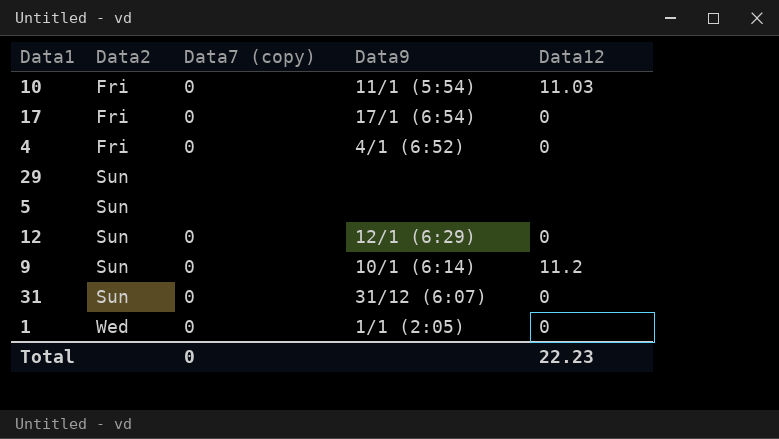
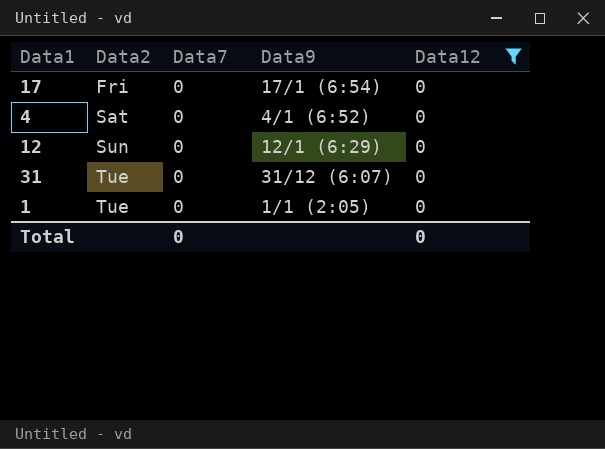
filter: none -> Data12 = 0
column name: Data7 (copy) -> Data7
4 | Data2: Fri -> Sat
31 | Data2: Sun -> Tue
1 | Data2: Wed -> Tue
Total | Data12: 22.23 -> 0

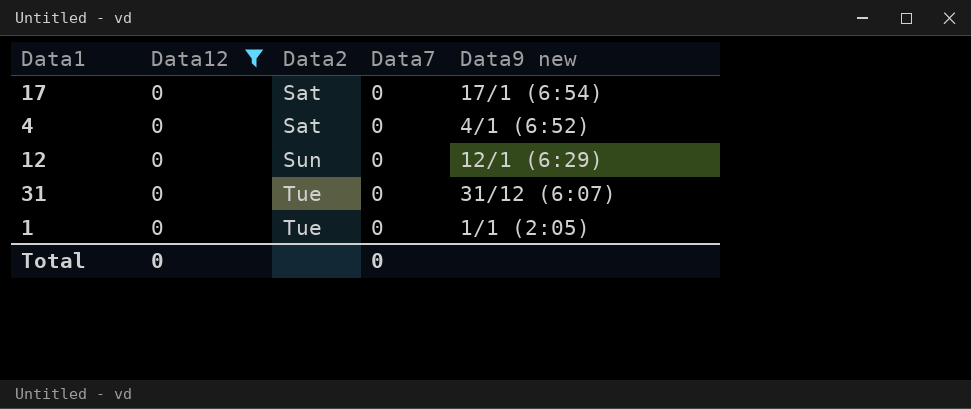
column Data12 | position: 5 -> 2
column name: Data9 -> Data9 new
17 | Data2: Fri -> Sat

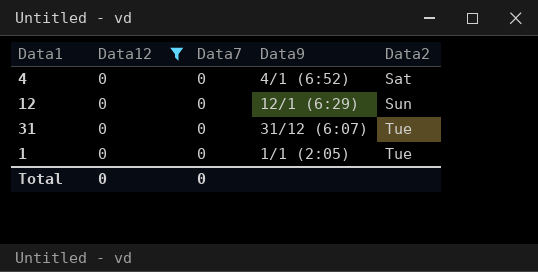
column name: Data9 new -> Data9
column Data2 | position: 3 -> 5
row 17: 0 | Sat | 0 | 17/1 (6:54) -> none

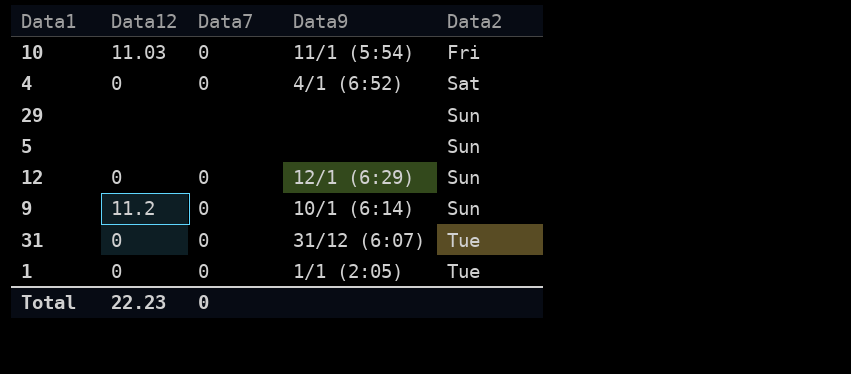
filter: Data12 = 0 -> none
Total | Data12: 0 -> 22.23

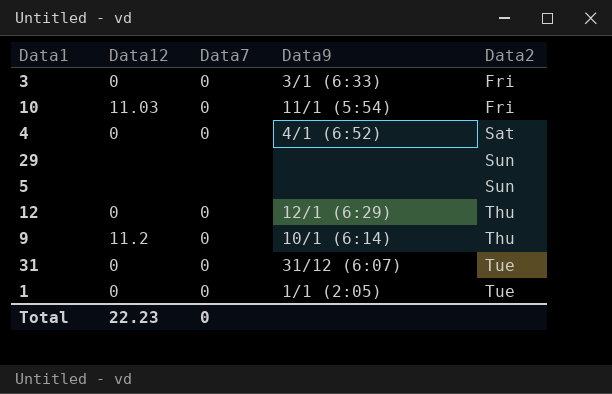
row 3: none -> 0 | 0 | 3/1 (6:33) | Fri
12 | Data2: Sun -> Thu
9 | Data2: Sun -> Thu

